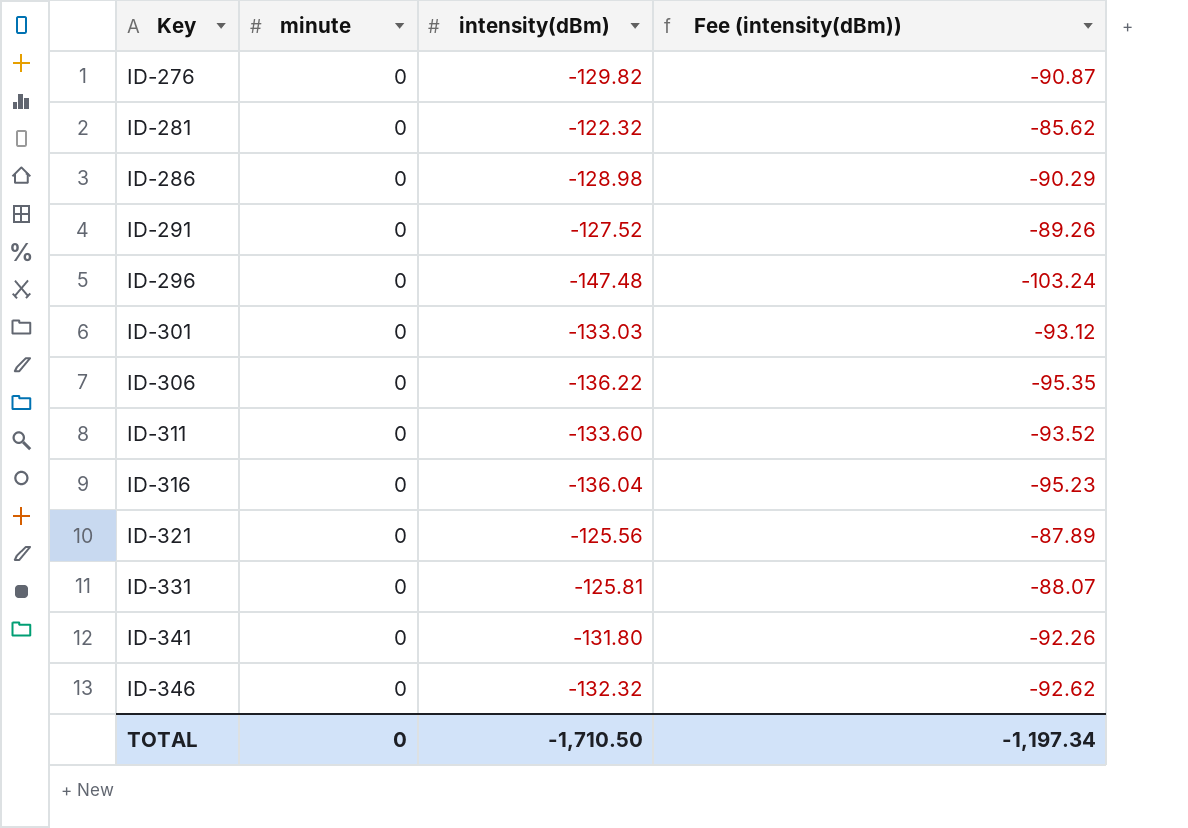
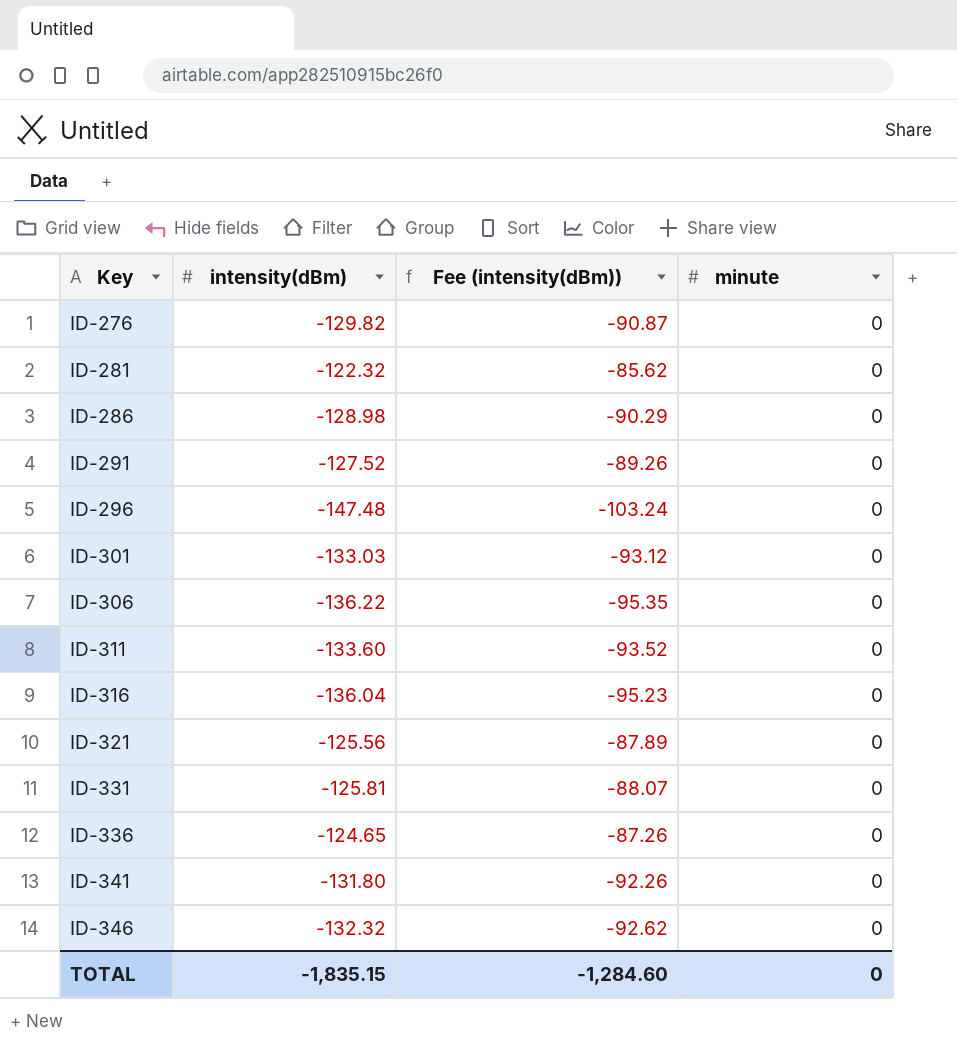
column minute | position: 2 -> 4
row ID-336: none -> -124.65 | -87.26 | 0
TOTAL | intensity(dBm): -1,710.50 -> -1,835.15
TOTAL | Fee (intensity(dBm)): -1,197.34 -> -1,284.60

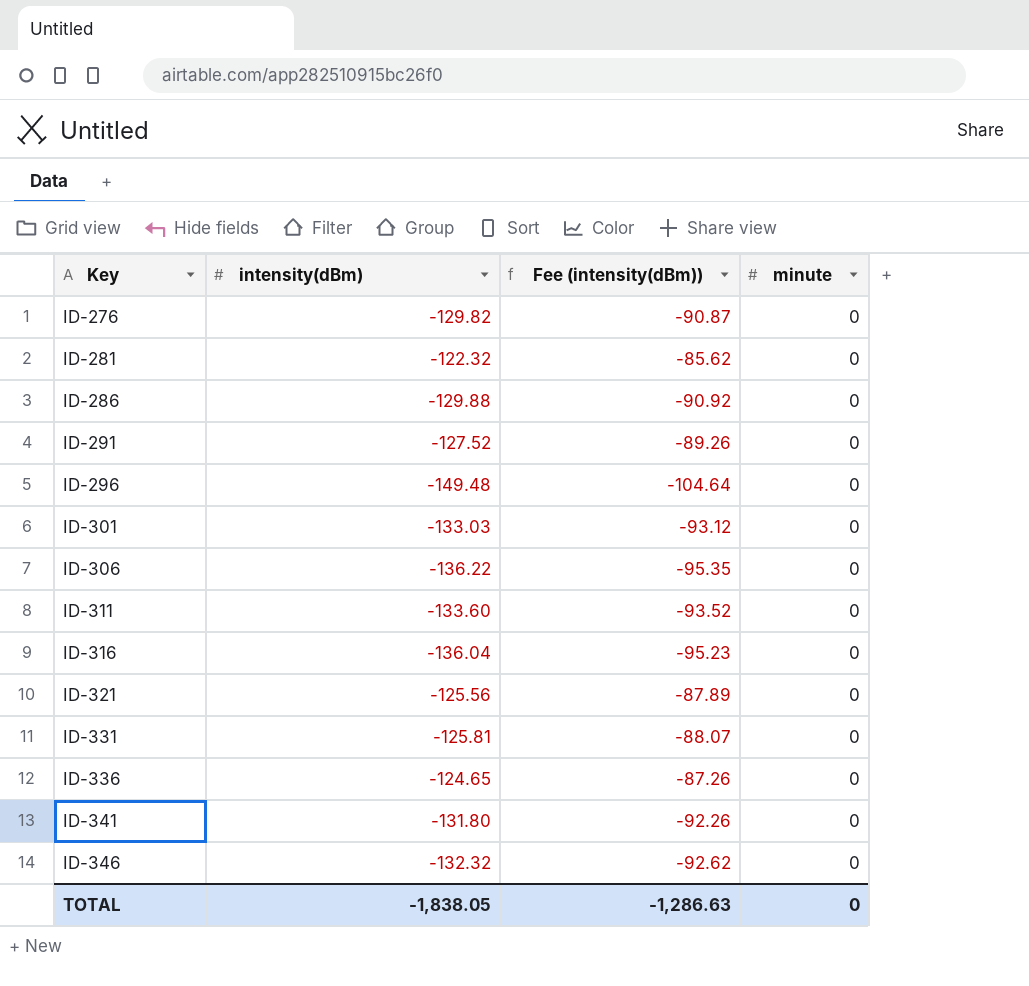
ID-286 | intensity(dBm): -128.98 -> -129.88
ID-286 | Fee (intensity(dBm)): -90.29 -> -90.92
ID-296 | intensity(dBm): -147.48 -> -149.48
ID-296 | Fee (intensity(dBm)): -103.24 -> -104.64
TOTAL | intensity(dBm): -1,835.15 -> -1,838.05
TOTAL | Fee (intensity(dBm)): -1,284.60 -> -1,286.63

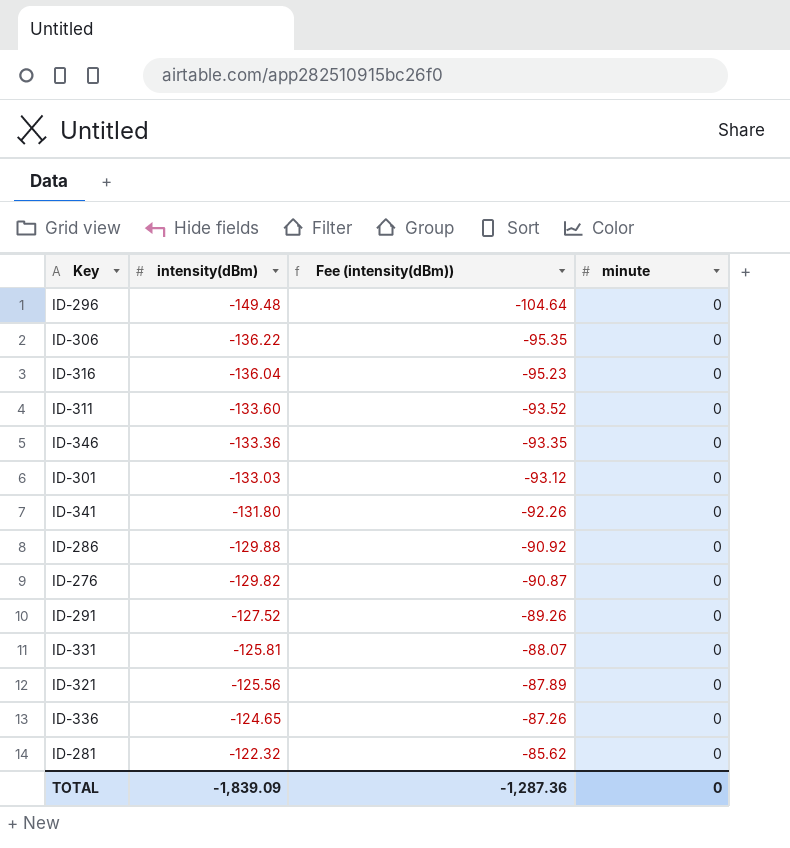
row order: Key ascending -> intensity(dBm) ascending
ID-346 | intensity(dBm): -132.32 -> -133.36
ID-346 | Fee (intensity(dBm)): -92.62 -> -93.35
TOTAL | intensity(dBm): -1,838.05 -> -1,839.09
TOTAL | Fee (intensity(dBm)): -1,286.63 -> -1,287.36

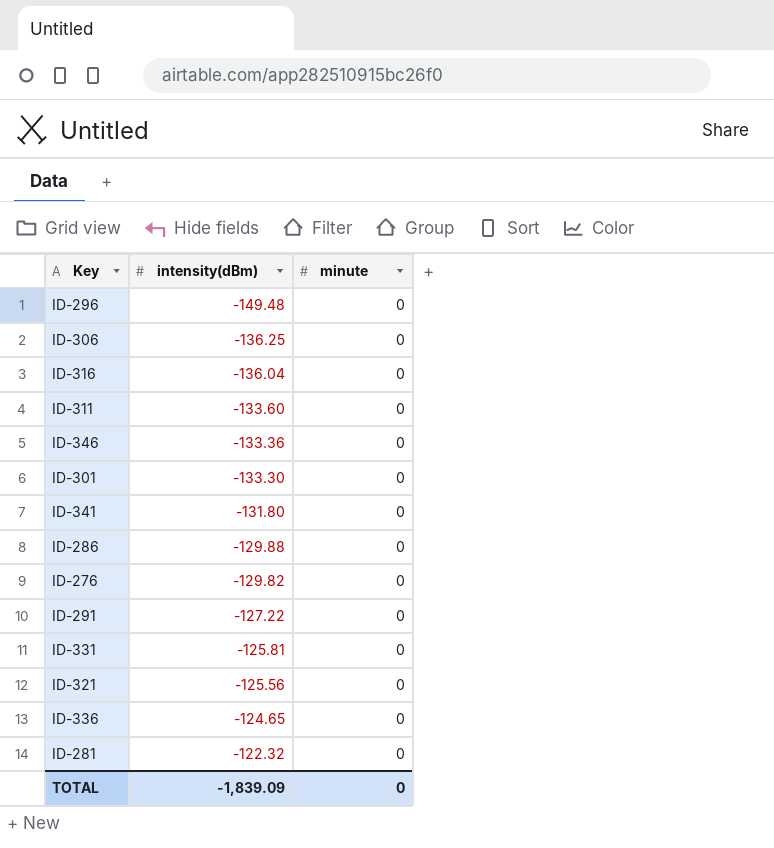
column Fee (intensity(dBm)) | formula: [intensity(dBm)] * 0.7 -> none
ID-306 | intensity(dBm): -136.22 -> -136.25
ID-301 | intensity(dBm): -133.03 -> -133.30
ID-291 | intensity(dBm): -127.52 -> -127.22

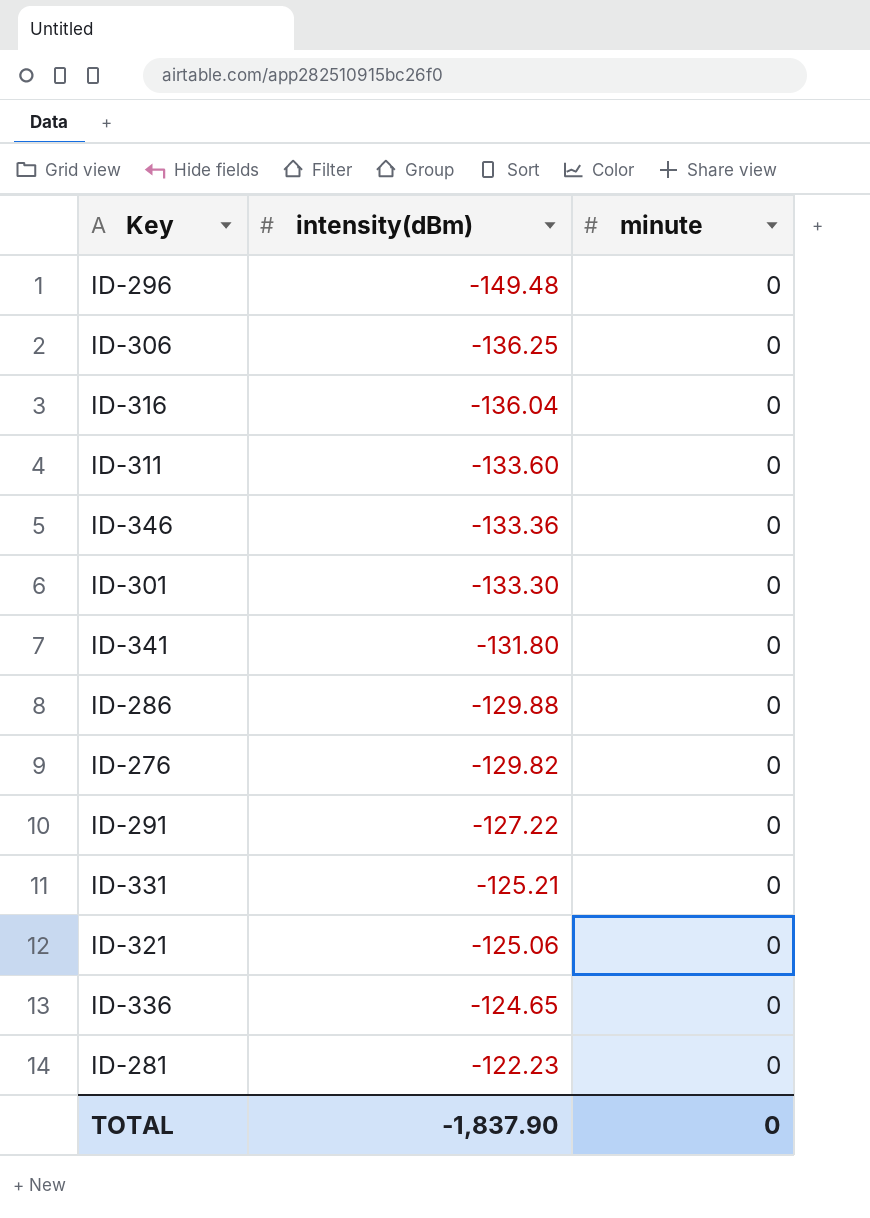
ID-331 | intensity(dBm): -125.81 -> -125.21
ID-321 | intensity(dBm): -125.56 -> -125.06
ID-281 | intensity(dBm): -122.32 -> -122.23
TOTAL | intensity(dBm): -1,839.09 -> -1,837.90

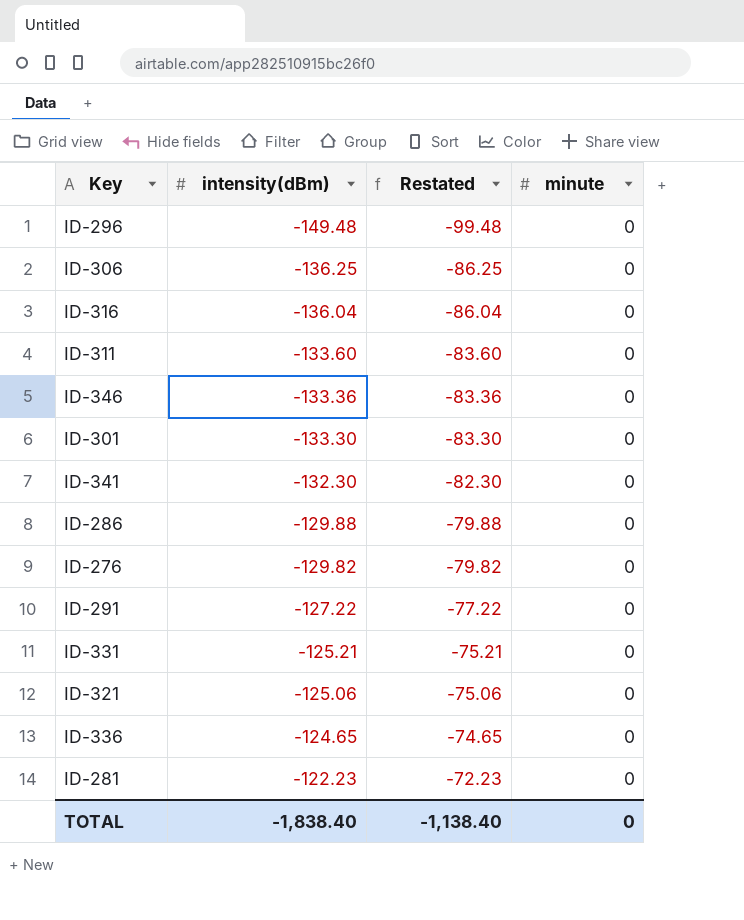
column Restated | formula: none -> [intensity(dBm)] + 50
ID-341 | intensity(dBm): -131.80 -> -132.30
TOTAL | intensity(dBm): -1,837.90 -> -1,838.40

